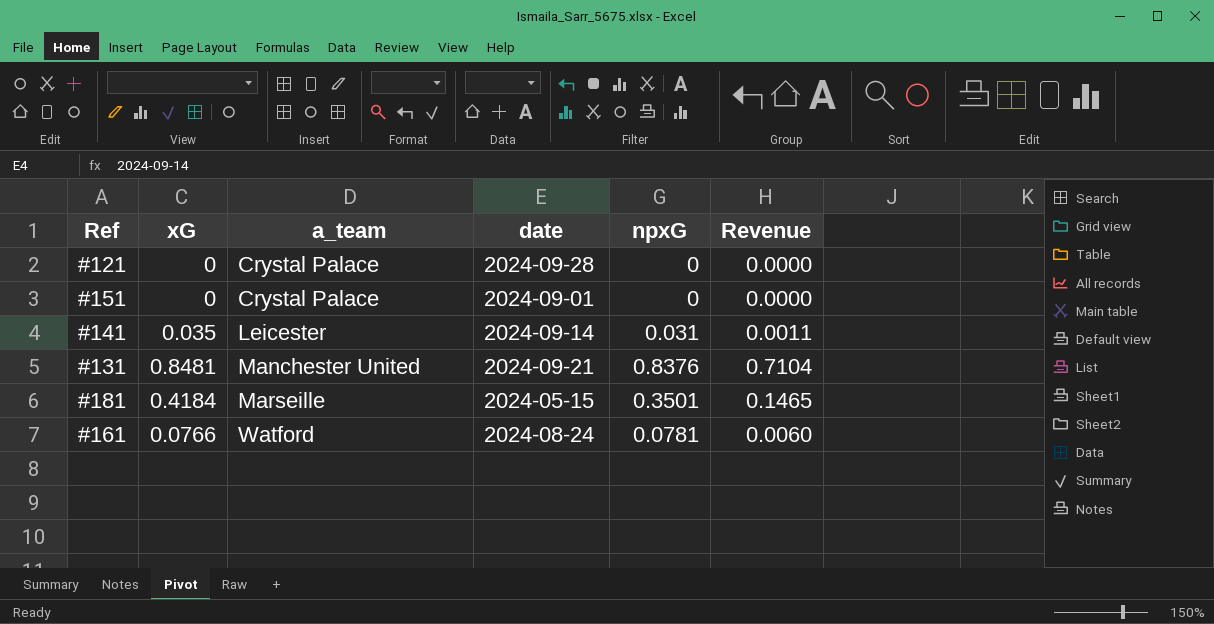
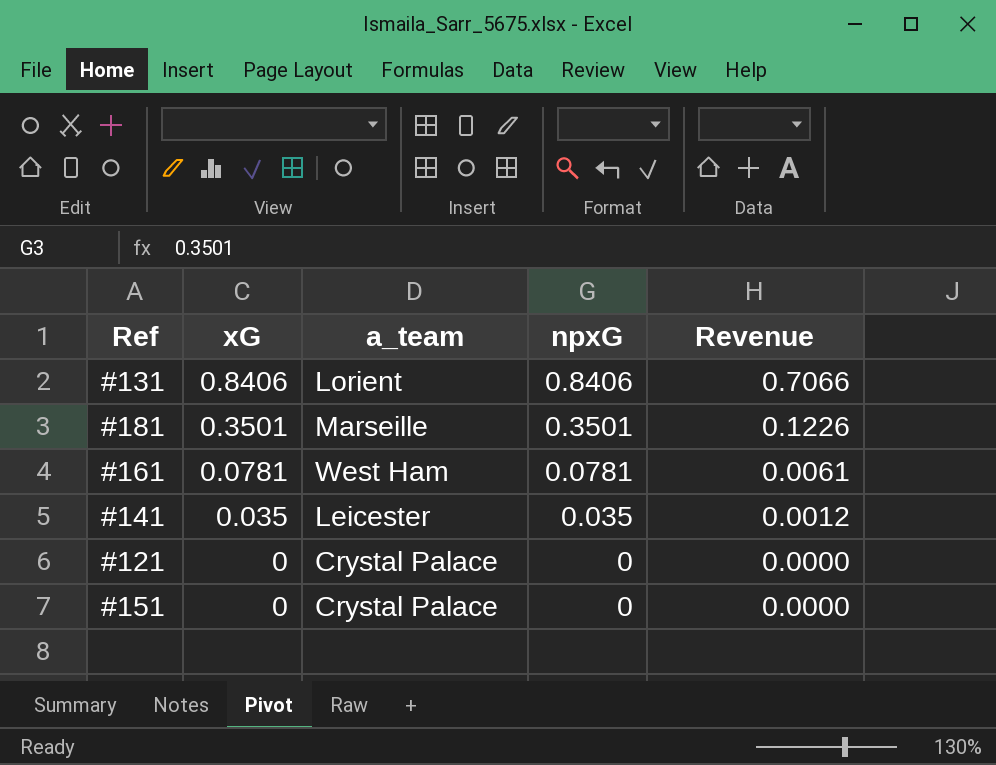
row order: a_team ascending -> xG descending
column date | position: 4 -> none
#131 | xG: 0.8481 -> 0.8406
#131 | a_team: Manchester United -> Lorient
#131 | npxG: 0.8376 -> 0.8406
#131 | Revenue: 0.7104 -> 0.7066
#181 | xG: 0.4184 -> 0.3501
#181 | Revenue: 0.1465 -> 0.1226
#161 | xG: 0.0766 -> 0.0781
#161 | a_team: Watford -> West Ham
#161 | Revenue: 0.0060 -> 0.0061
#141 | npxG: 0.031 -> 0.035
#141 | Revenue: 0.0011 -> 0.0012

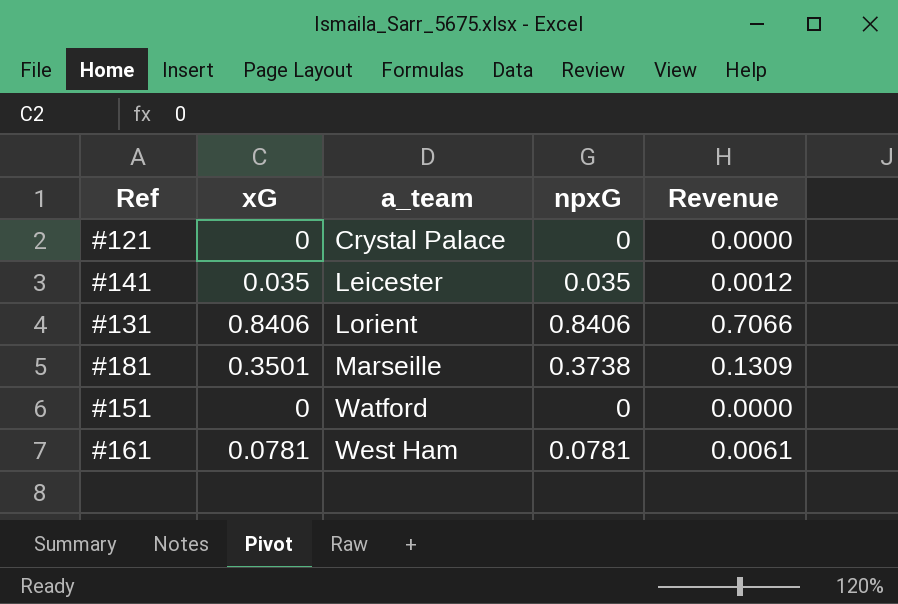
row order: xG descending -> a_team ascending
#181 | npxG: 0.3501 -> 0.3738
#181 | Revenue: 0.1226 -> 0.1309
#151 | a_team: Crystal Palace -> Watford

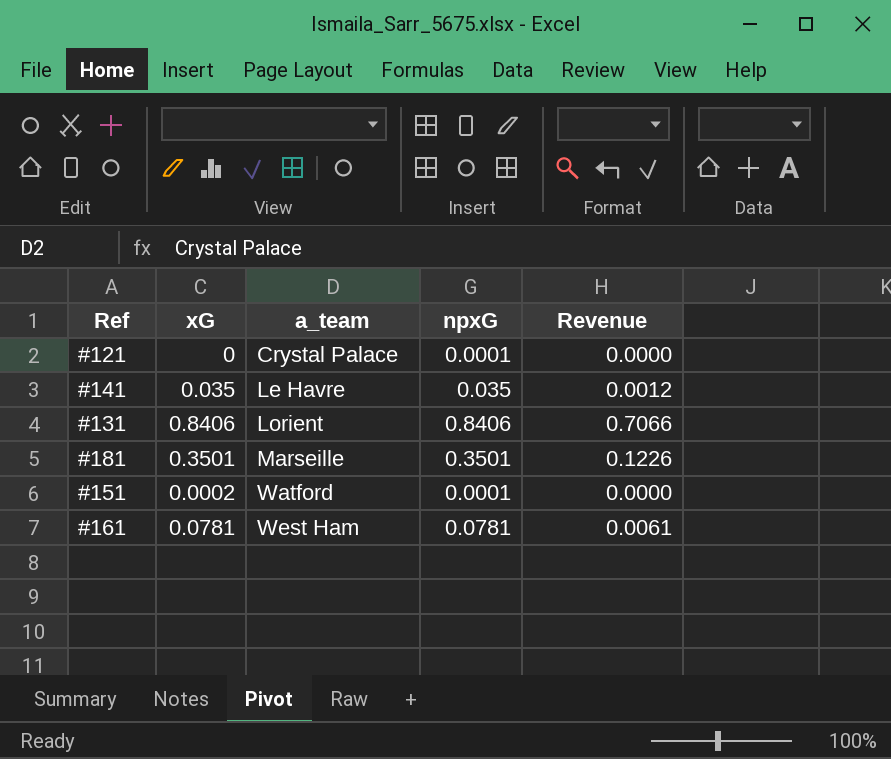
#121 | npxG: 0 -> 0.0001
#141 | a_team: Leicester -> Le Havre
#181 | npxG: 0.3738 -> 0.3501
#181 | Revenue: 0.1309 -> 0.1226
#151 | xG: 0 -> 0.0002
#151 | npxG: 0 -> 0.0001

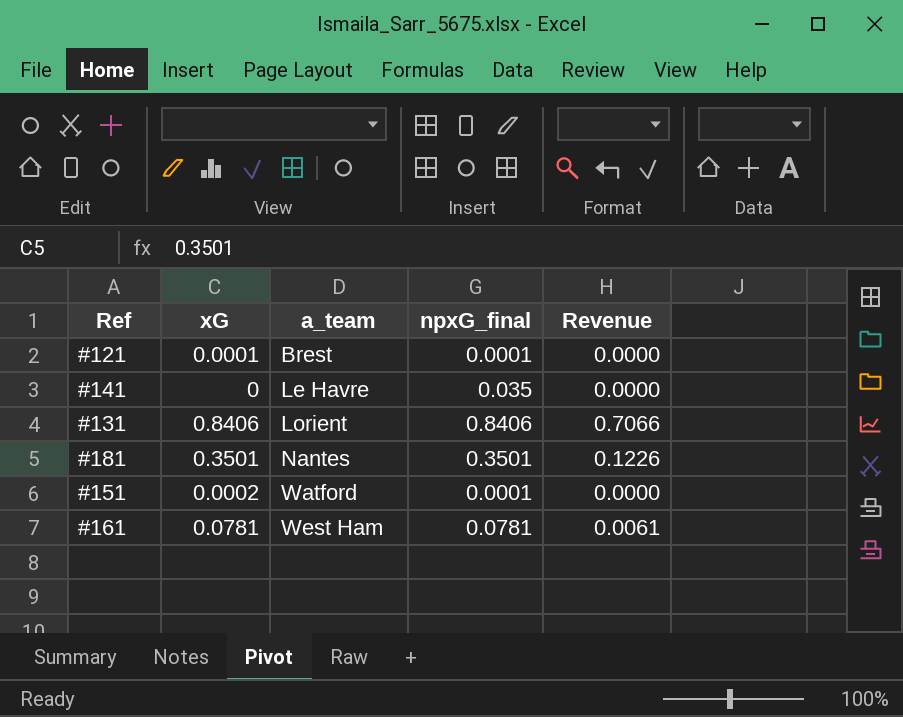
column name: npxG -> npxG_final
#121 | xG: 0 -> 0.0001
#121 | a_team: Crystal Palace -> Brest
#141 | xG: 0.035 -> 0
#141 | Revenue: 0.0012 -> 0.0000
#181 | a_team: Marseille -> Nantes

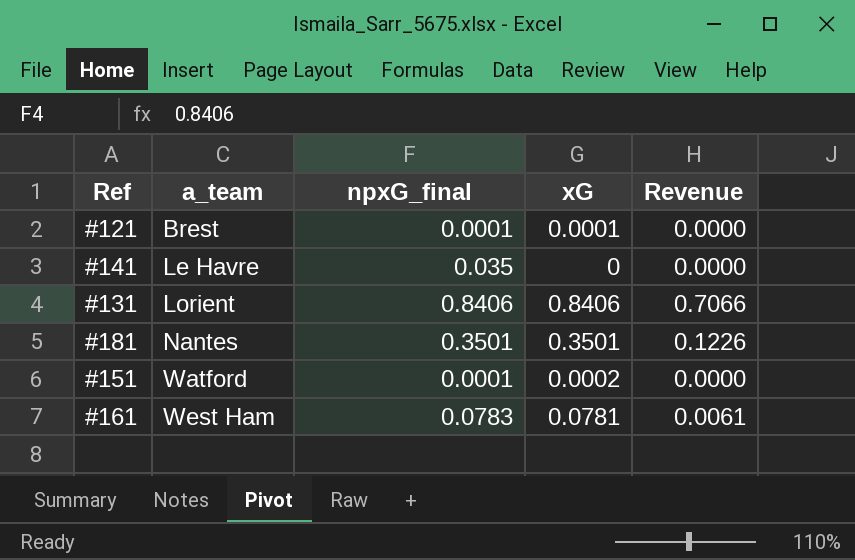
column xG | position: 2 -> 4
#161 | npxG_final: 0.0781 -> 0.0783

